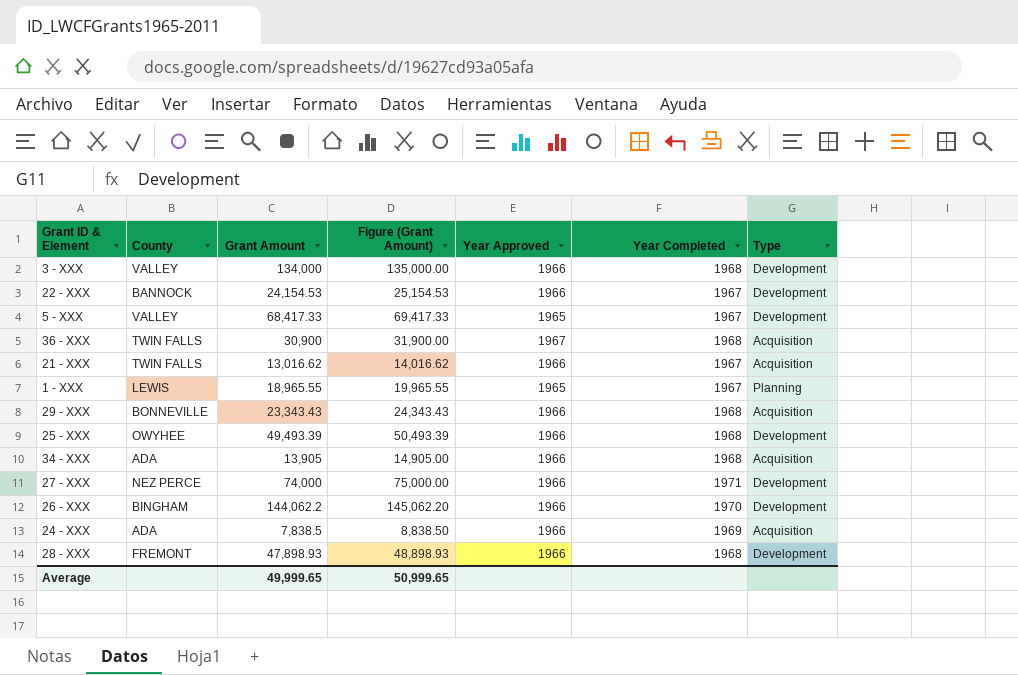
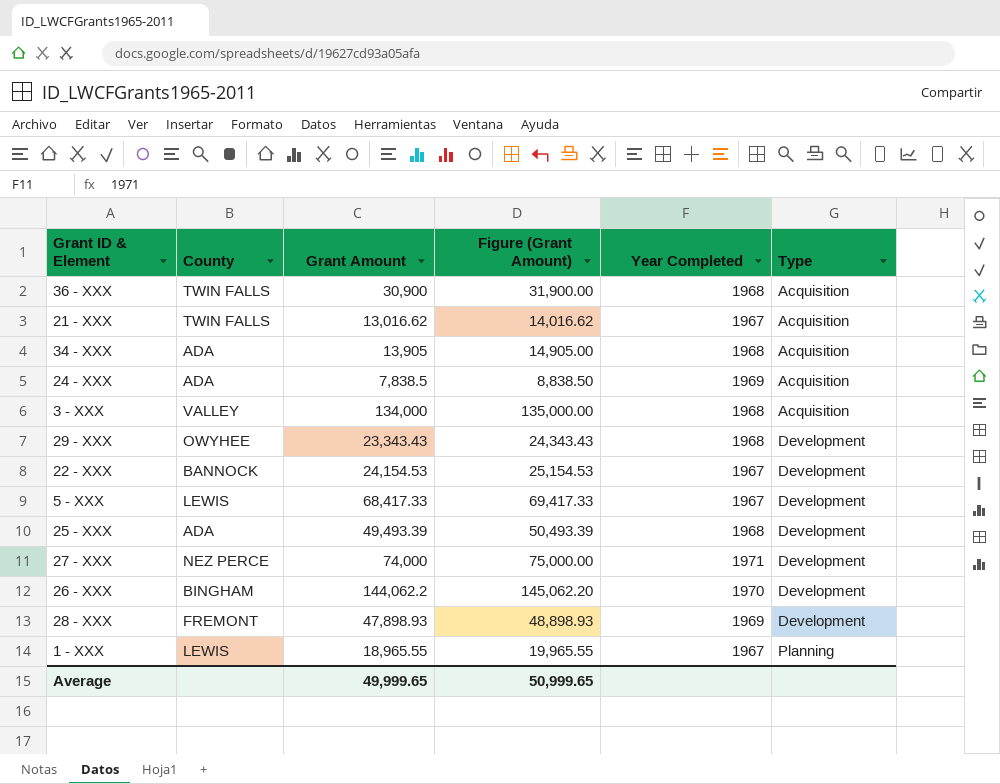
row order: none -> Type ascending
column Year Approved | position: 5 -> none
3 - XXX | Type: Development -> Acquisition
29 - XXX | County: BONNEVILLE -> OWYHEE
29 - XXX | Type: Acquisition -> Development
5 - XXX | County: VALLEY -> LEWIS
25 - XXX | County: OWYHEE -> ADA
28 - XXX | Year Completed: 1968 -> 1969

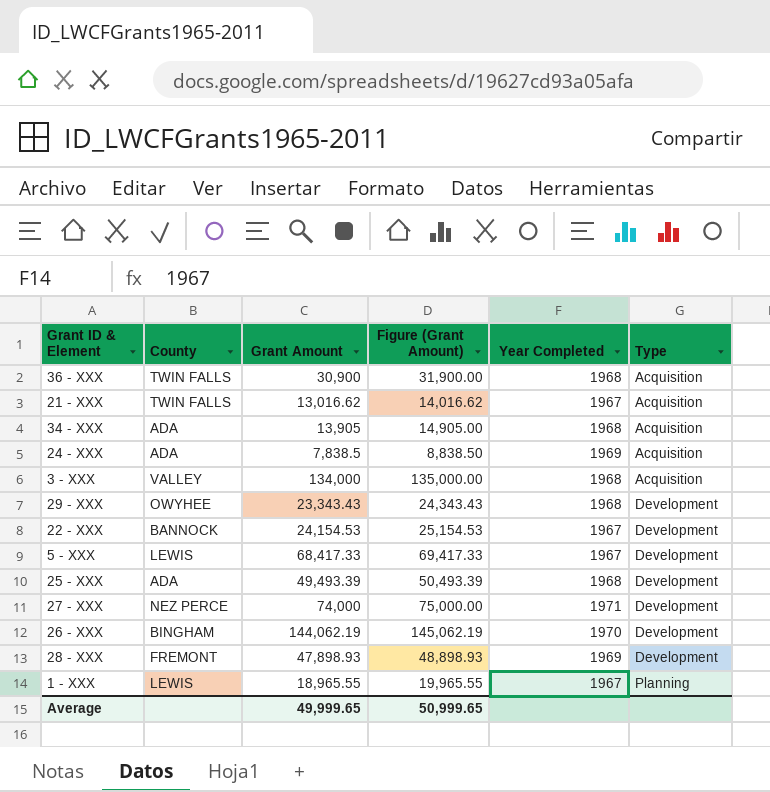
26 - XXX | Grant Amount: 144,062.2 -> 144,062.19
26 - XXX | Figure (Grant Amount): 145,062.20 -> 145,062.19

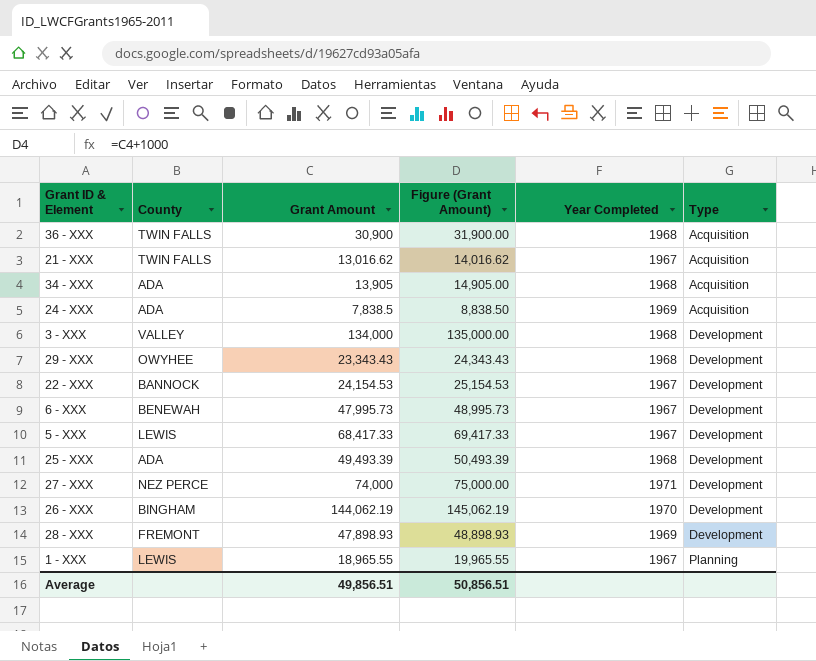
3 - XXX | Type: Acquisition -> Development
row 6 - XXX: none -> BENEWAH | 47,995.73 | 48,995.73 | 1967 | Development
Average | Grant Amount: 49,999.65 -> 49,856.51
Average | Figure (Grant Amount): 50,999.65 -> 50,856.51

